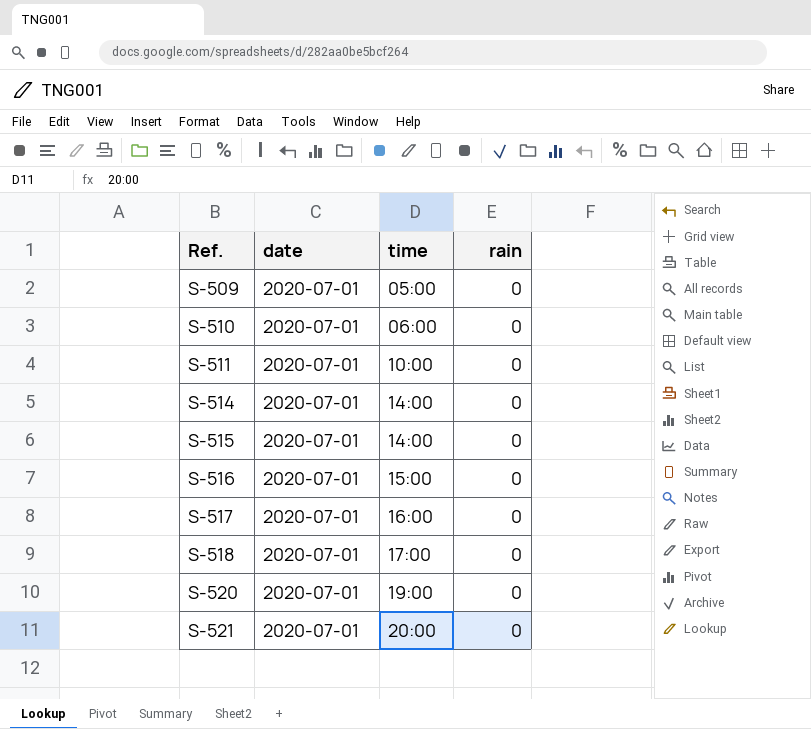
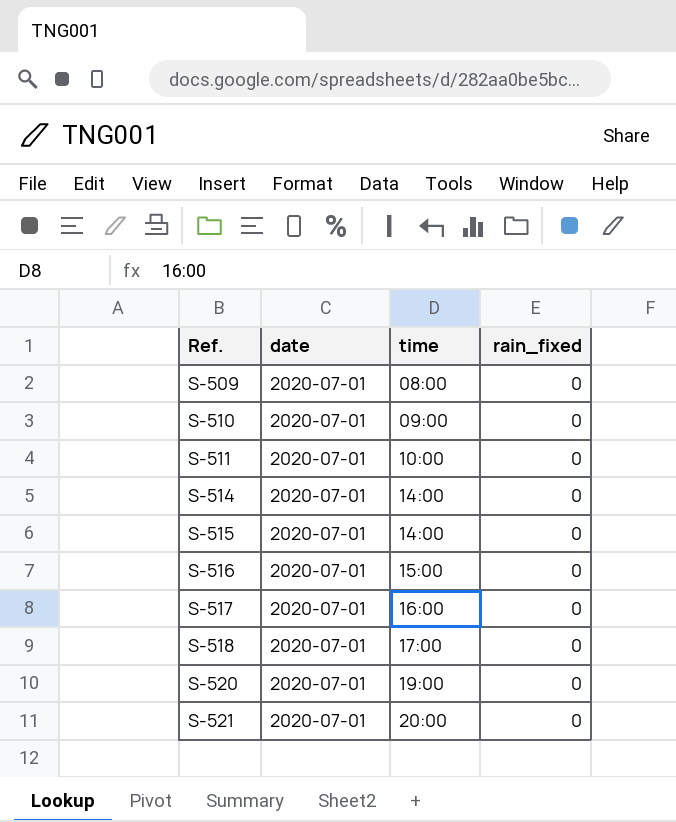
column name: rain -> rain_fixed
S-509 | time: 05:00 -> 08:00
S-510 | time: 06:00 -> 09:00

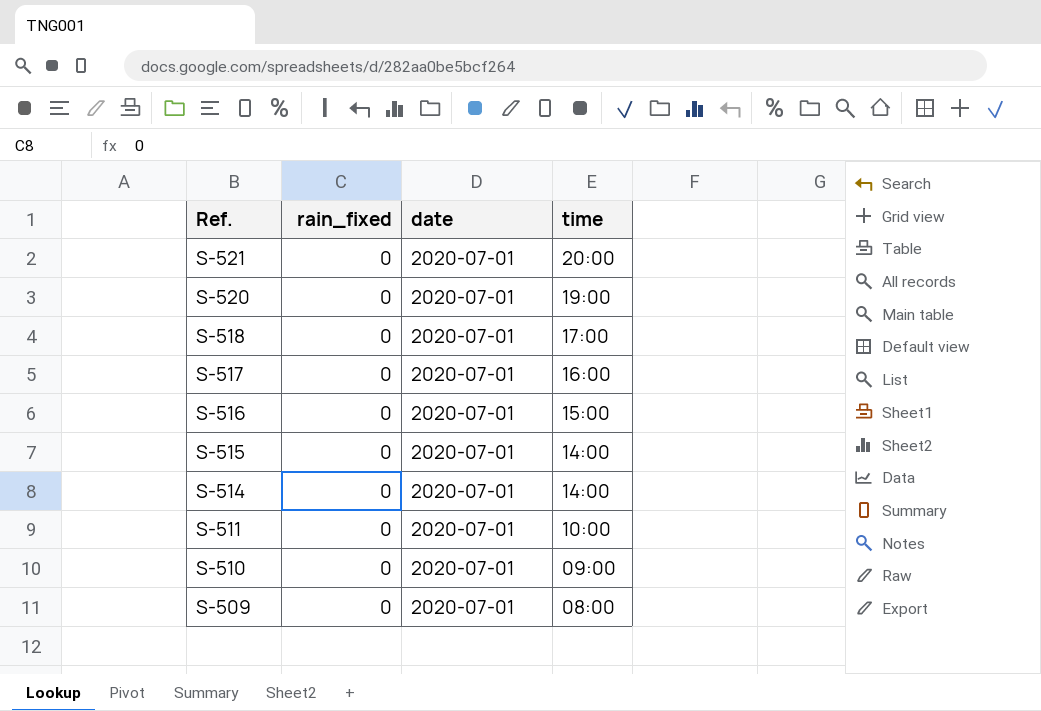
row order: Ref. ascending -> Ref. descending
column rain_fixed | position: 4 -> 2

